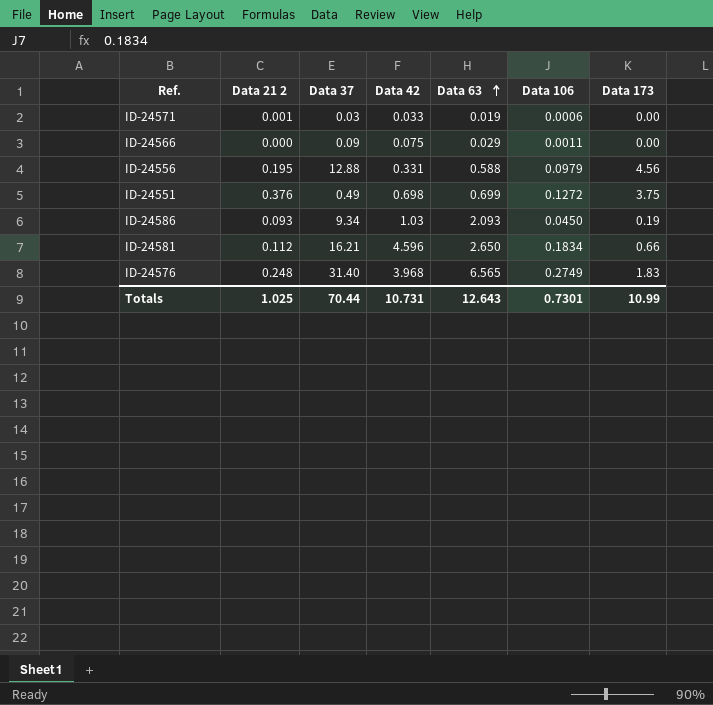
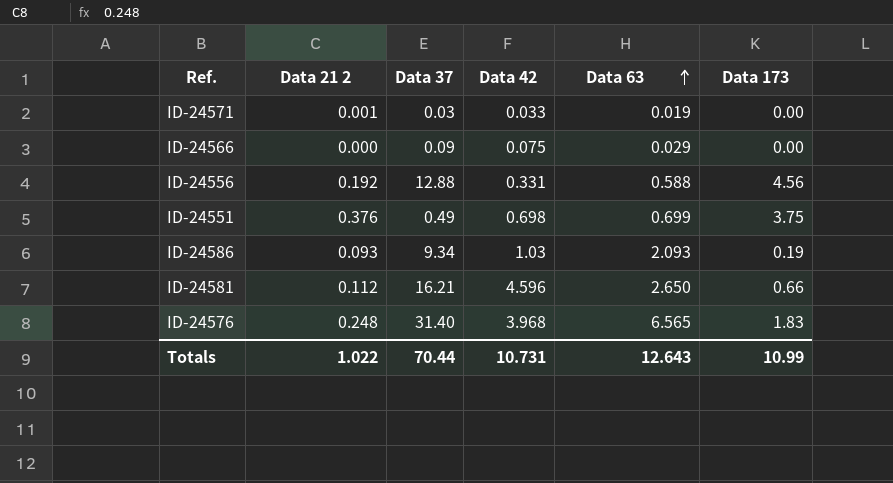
column Data 106 | position: 6 -> none
ID-24556 | Data 21 2: 0.195 -> 0.192
Totals | Data 21 2: 1.025 -> 1.022

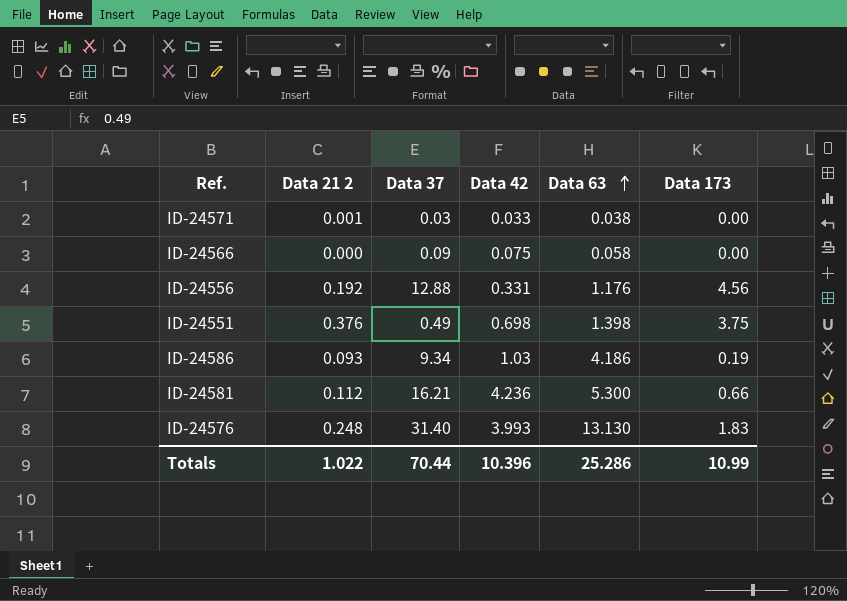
ID-24571 | Data 63: 0.019 -> 0.038
ID-24566 | Data 63: 0.029 -> 0.058
ID-24556 | Data 63: 0.588 -> 1.176
ID-24551 | Data 63: 0.699 -> 1.398
ID-24586 | Data 63: 2.093 -> 4.186
ID-24581 | Data 42: 4.596 -> 4.236
ID-24581 | Data 63: 2.650 -> 5.300
ID-24576 | Data 42: 3.968 -> 3.993
ID-24576 | Data 63: 6.565 -> 13.130
Totals | Data 42: 10.731 -> 10.396
Totals | Data 63: 12.643 -> 25.286

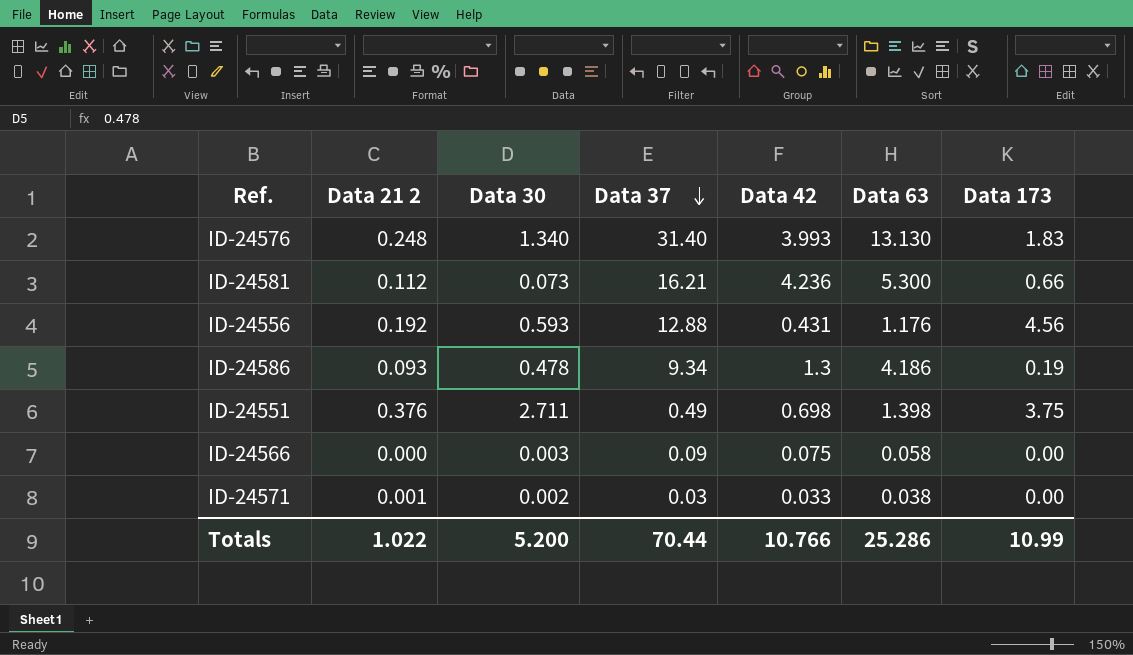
row order: Data 63 ascending -> Data 37 descending
column Data 30 | position: none -> 3
ID-24556 | Data 42: 0.331 -> 0.431
ID-24586 | Data 42: 1.03 -> 1.3
Totals | Data 42: 10.396 -> 10.766

